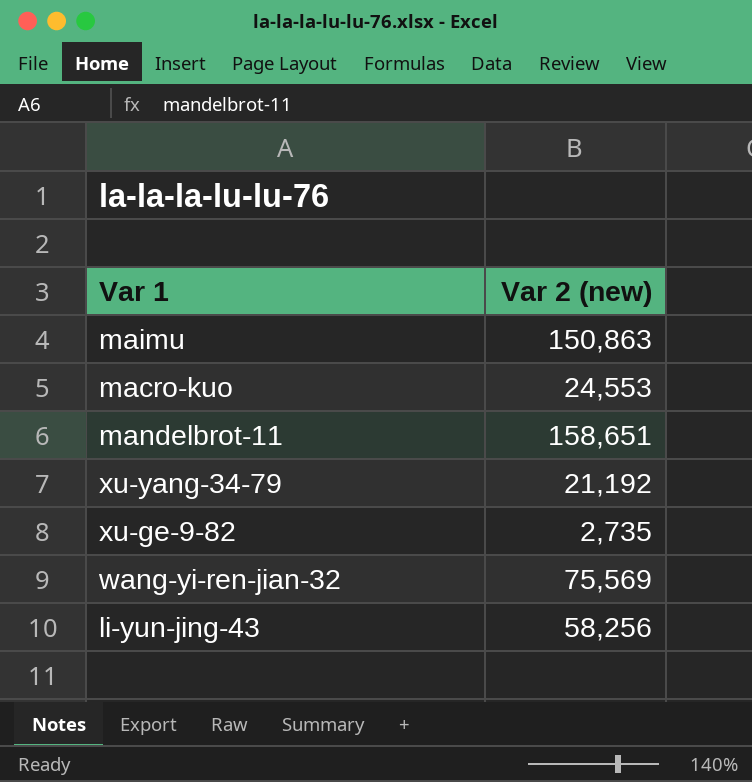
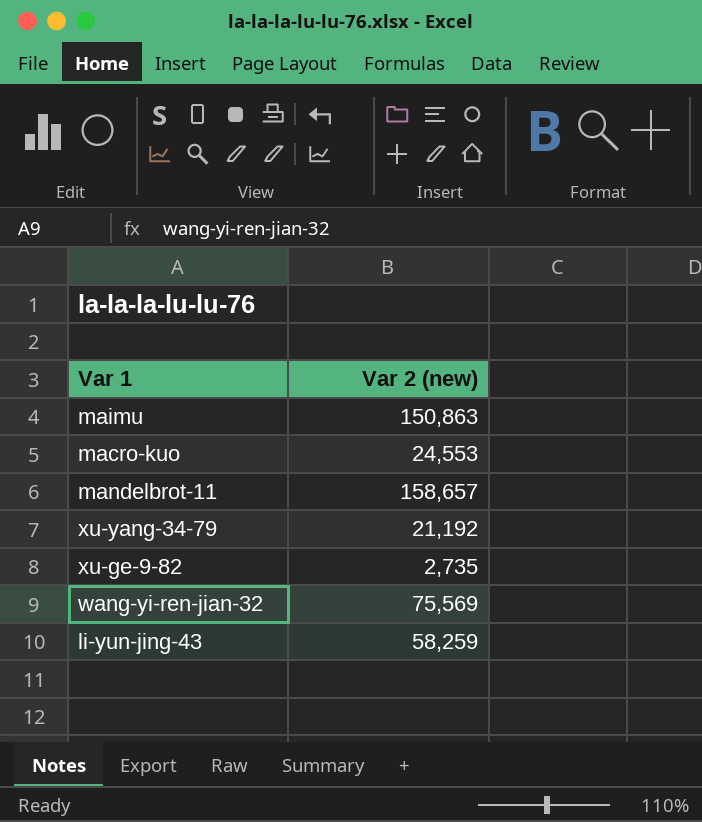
mandelbrot-11 | Var 2 (new): 158,651 -> 158,657
li-yun-jing-43 | Var 2 (new): 58,256 -> 58,259

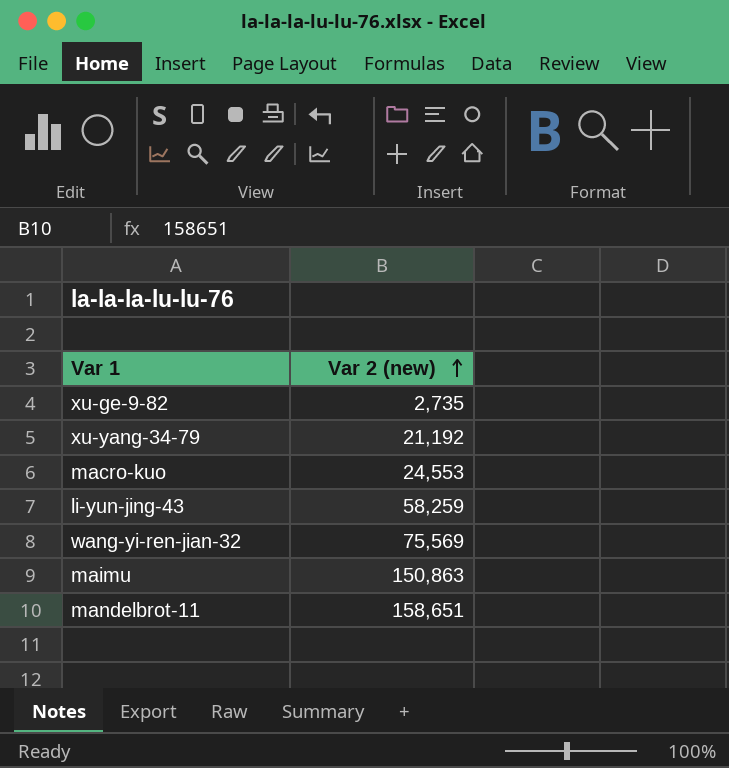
row order: none -> Var 2 (new) ascending
mandelbrot-11 | Var 2 (new): 158,657 -> 158,651

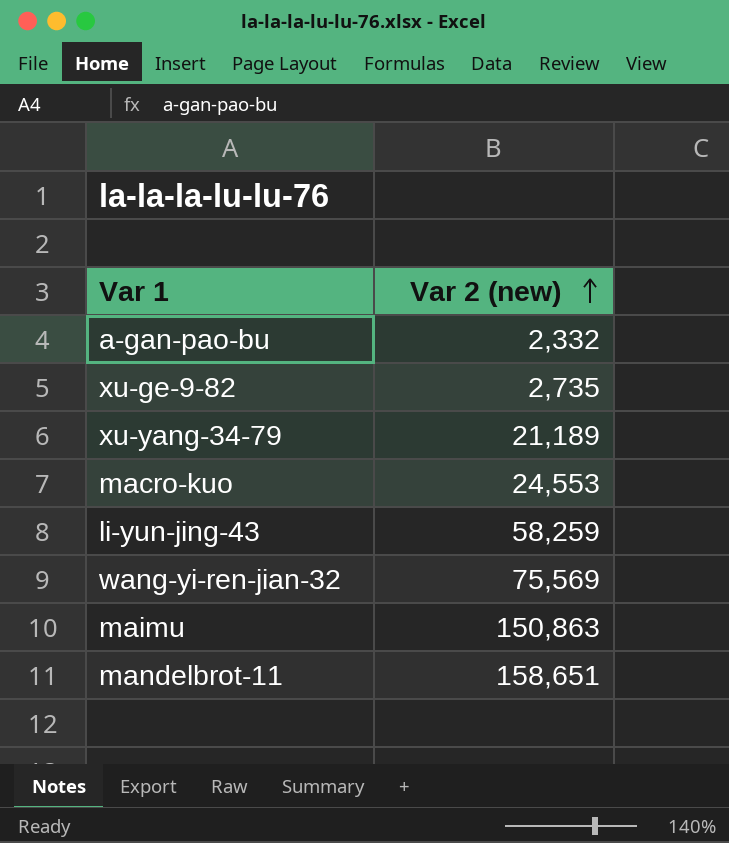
row a-gan-pao-bu: none -> 2,332
xu-yang-34-79 | Var 2 (new): 21,192 -> 21,189

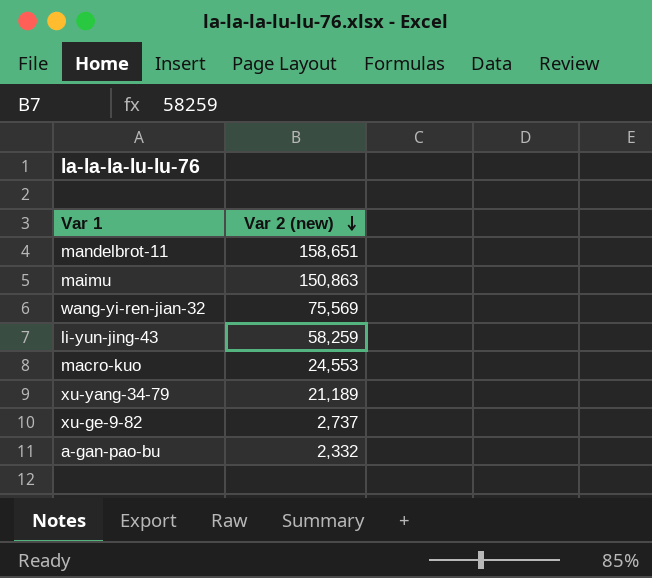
row order: Var 2 (new) ascending -> Var 2 (new) descending
xu-ge-9-82 | Var 2 (new): 2,735 -> 2,737

